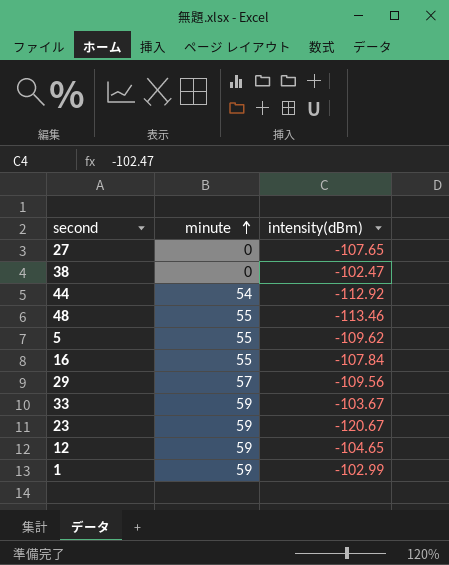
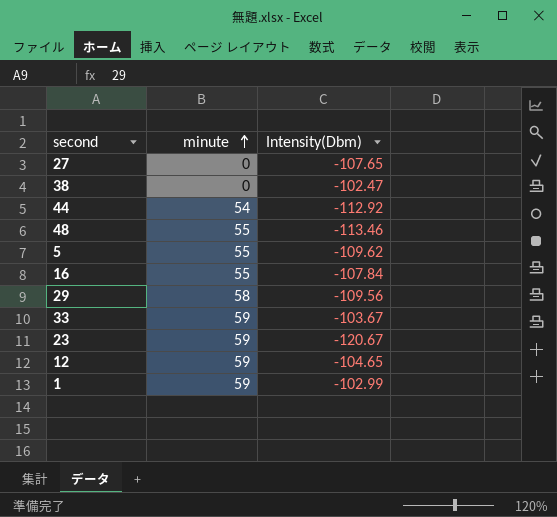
column name: intensity(dBm) -> Intensity(Dbm)
29 | minute: 57 -> 58

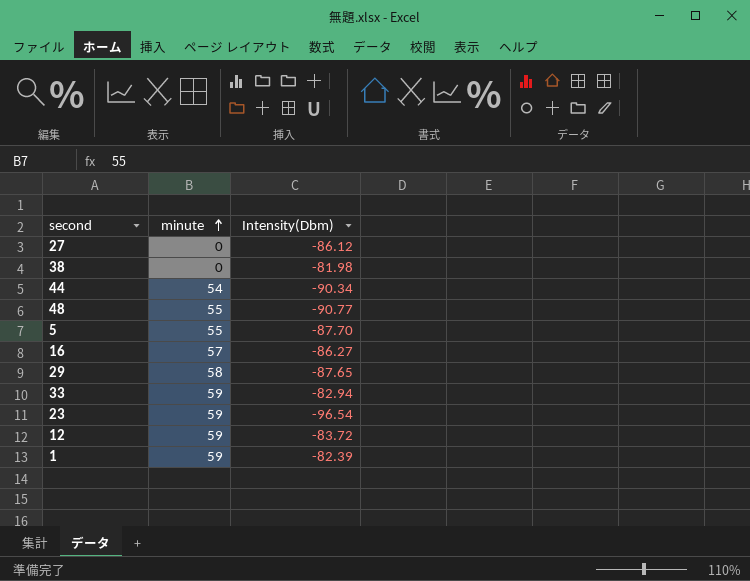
27 | Intensity(Dbm): -107.65 -> -86.12
38 | Intensity(Dbm): -102.47 -> -81.98
44 | Intensity(Dbm): -112.92 -> -90.34
48 | Intensity(Dbm): -113.46 -> -90.77
5 | Intensity(Dbm): -109.62 -> -87.70
16 | minute: 55 -> 57
16 | Intensity(Dbm): -107.84 -> -86.27
29 | Intensity(Dbm): -109.56 -> -87.65
33 | Intensity(Dbm): -103.67 -> -82.94
23 | Intensity(Dbm): -120.67 -> -96.54
12 | Intensity(Dbm): -104.65 -> -83.72
1 | Intensity(Dbm): -102.99 -> -82.39

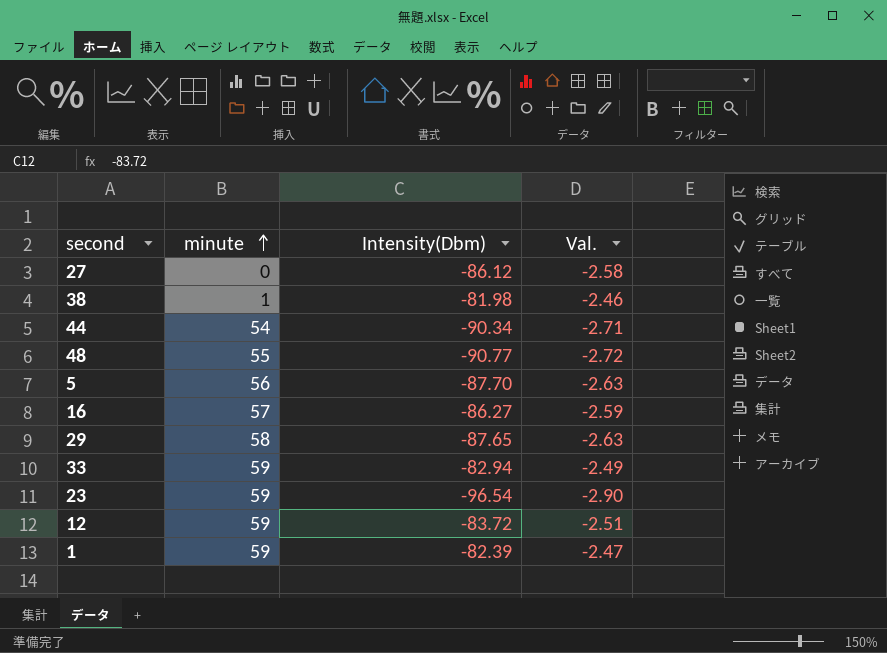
column Val. | formula: none -> [Intensity(Dbm)] * 0.03
38 | minute: 0 -> 1
5 | minute: 55 -> 56

